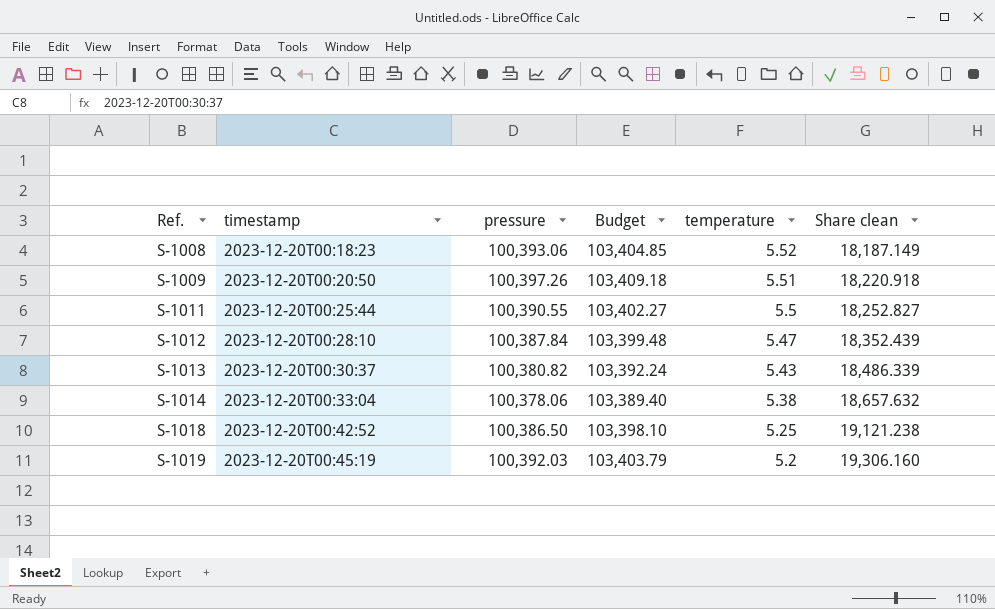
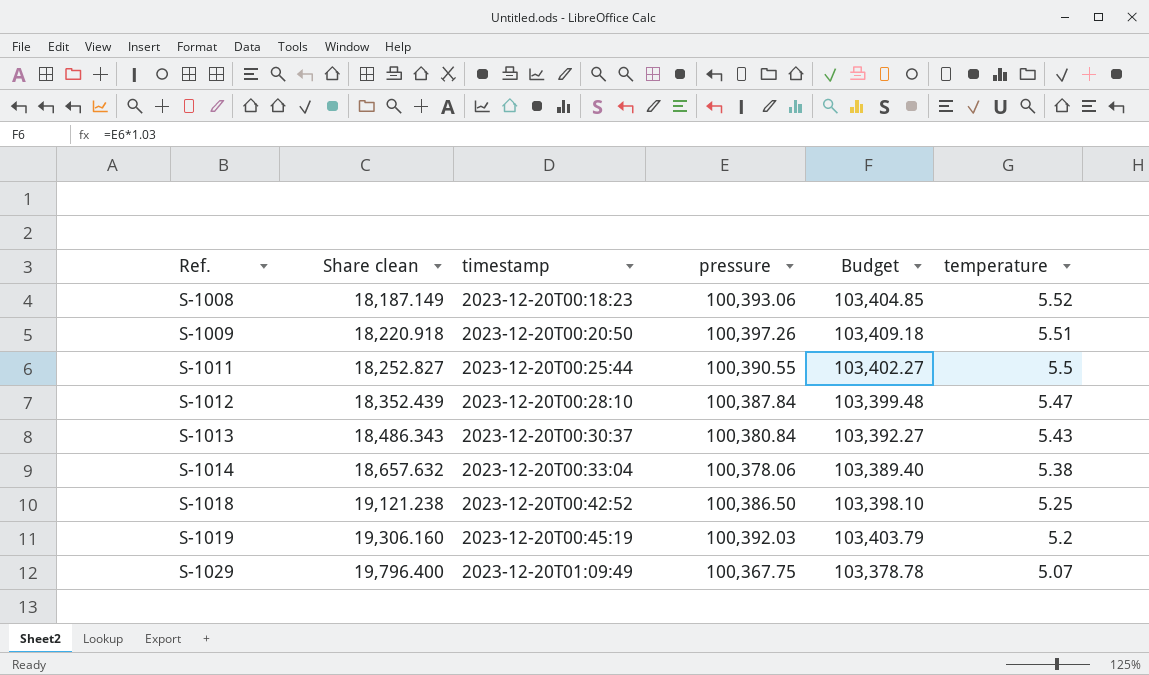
column Share clean | position: 6 -> 2
S-1013 | Share clean: 18,486.339 -> 18,486.343
S-1013 | pressure: 100,380.82 -> 100,380.84
S-1013 | Budget: 103,392.24 -> 103,392.27
row S-1029: none -> 19,796.400 | 2023-12-20T01:09:49 | 100,367.75 | 103,378.78 | 5.07

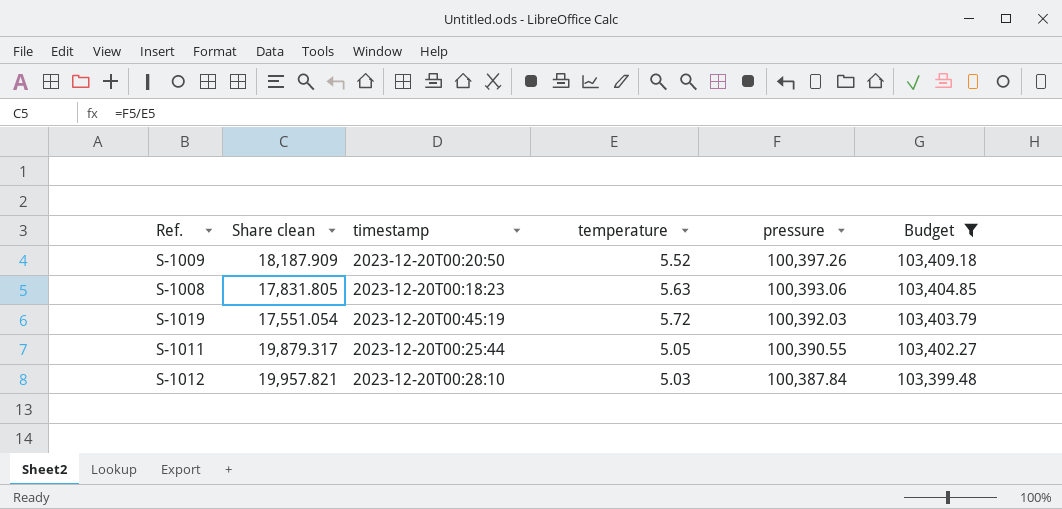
filter: none -> Budget >= 103,399.48
row order: Ref. ascending -> pressure descending
column temperature | position: 6 -> 4
S-1009 | Share clean: 18,220.918 -> 18,187.909
S-1009 | temperature: 5.51 -> 5.52
S-1008 | Share clean: 18,187.149 -> 17,831.805
S-1008 | temperature: 5.52 -> 5.63
S-1019 | Share clean: 19,306.160 -> 17,551.054
S-1019 | temperature: 5.2 -> 5.72
S-1011 | Share clean: 18,252.827 -> 19,879.317
S-1011 | temperature: 5.5 -> 5.05
S-1012 | Share clean: 18,352.439 -> 19,957.821
S-1012 | temperature: 5.47 -> 5.03

